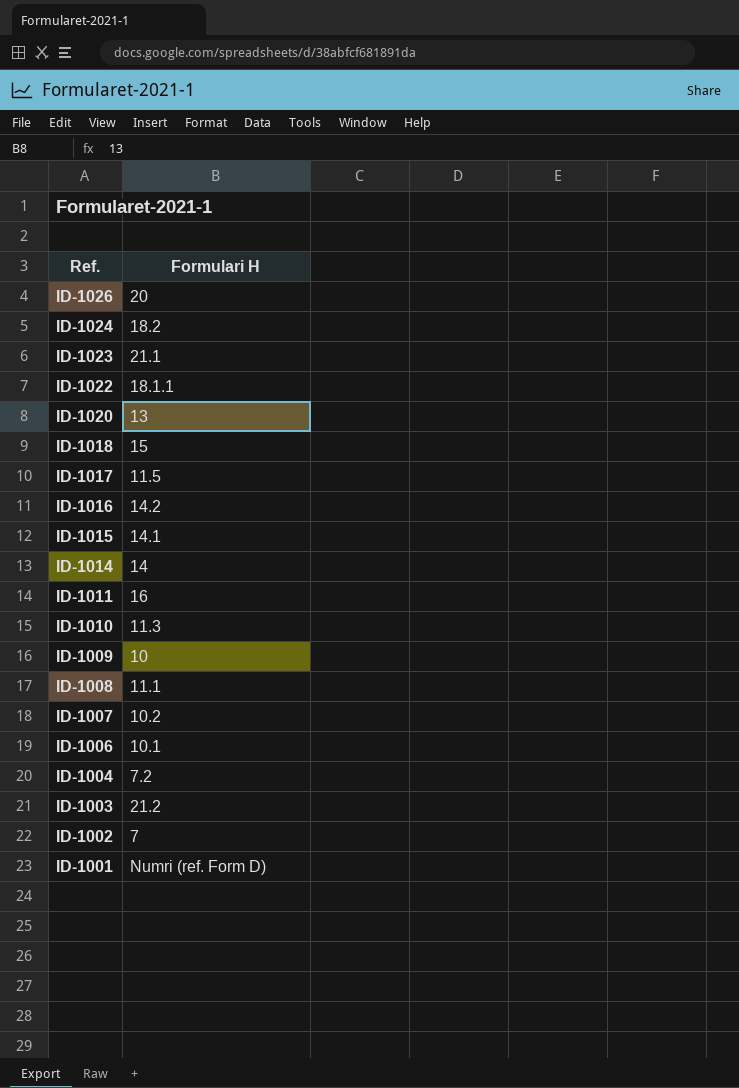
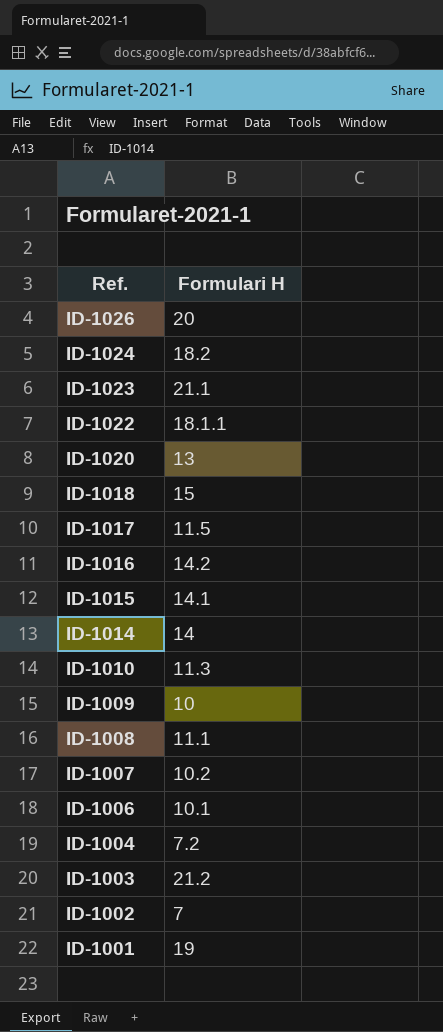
row ID-1011: 16 -> none
ID-1001 | Formulari H: Numri (ref. Form D) -> 19

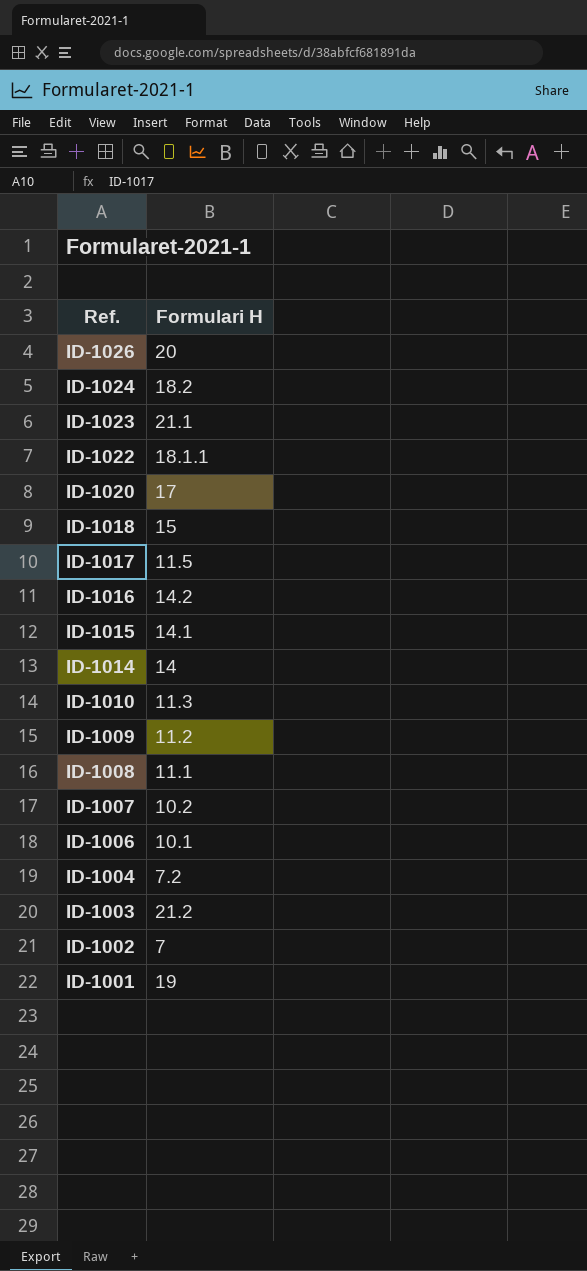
ID-1020 | Formulari H: 13 -> 17
ID-1009 | Formulari H: 10 -> 11.2

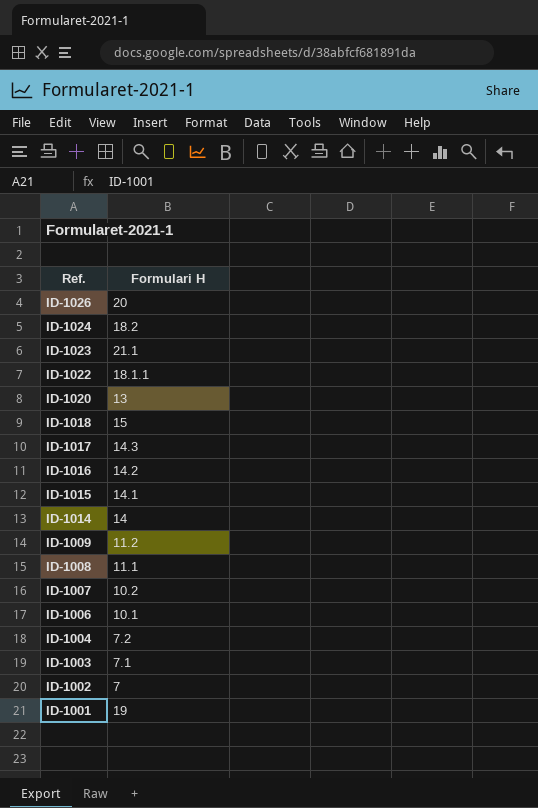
row ID-1010: 11.3 -> none
ID-1020 | Formulari H: 17 -> 13
ID-1017 | Formulari H: 11.5 -> 14.3
ID-1003 | Formulari H: 21.2 -> 7.1

